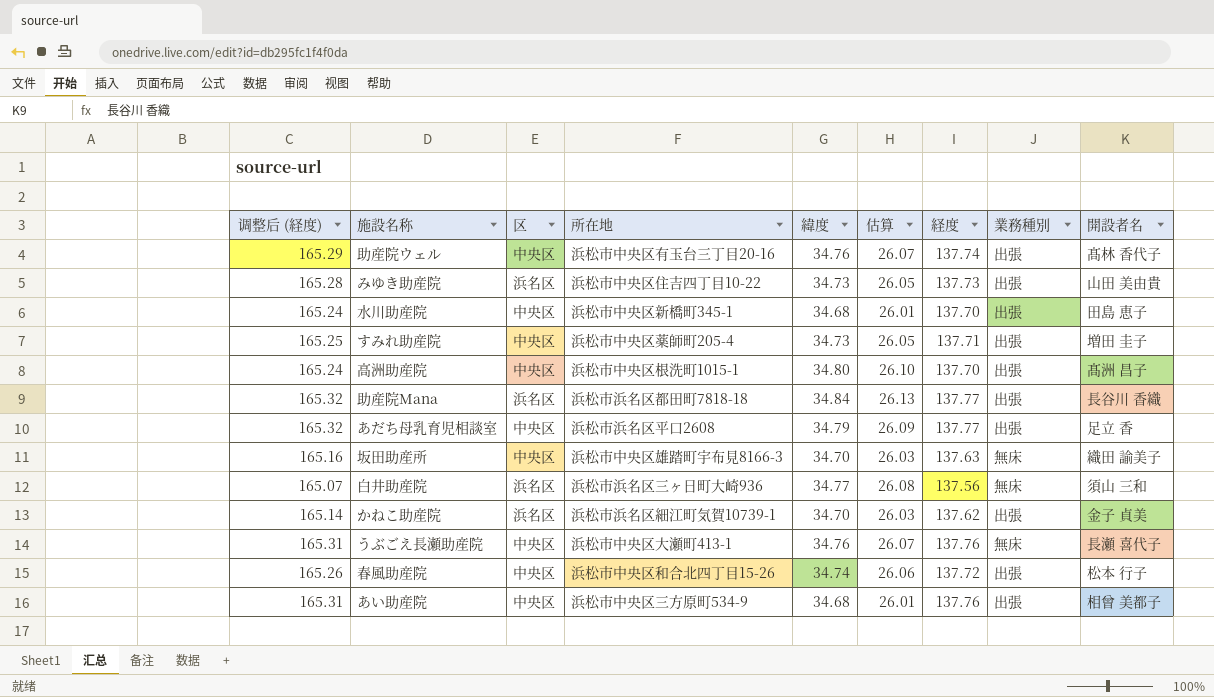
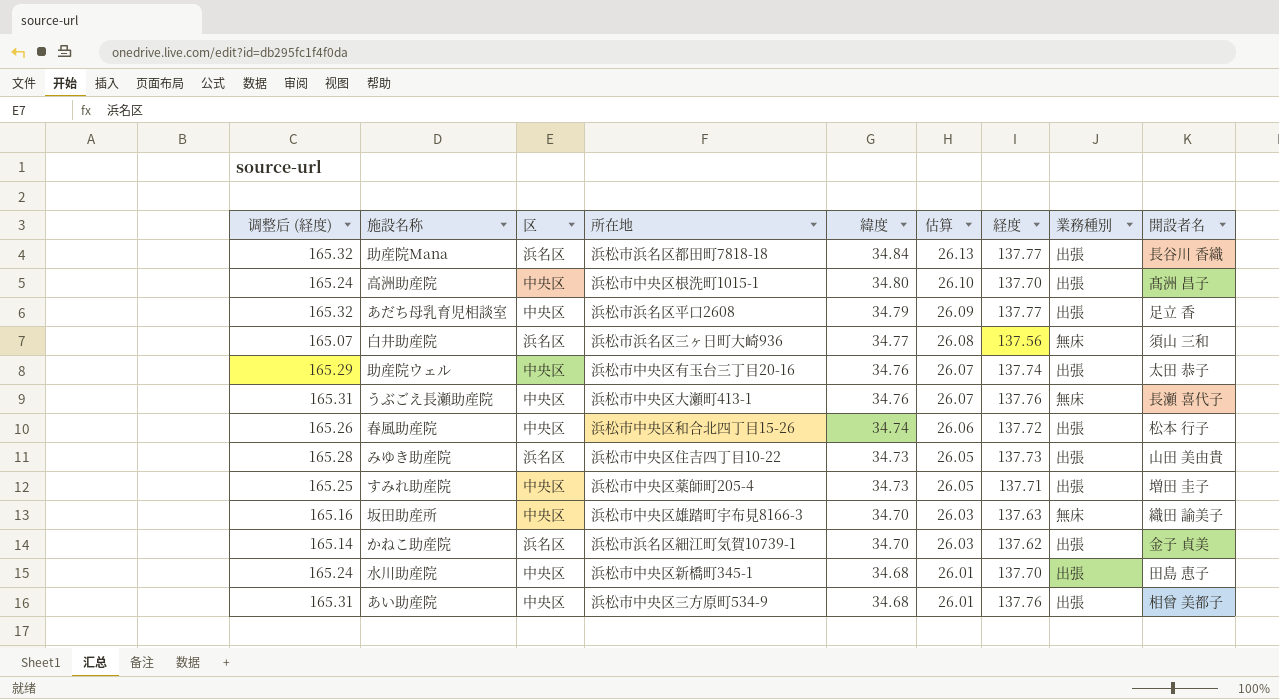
row order: none -> 緯度 descending
助産院ウェル | 開設者名: 髙林 香代子 -> 太田 恭子

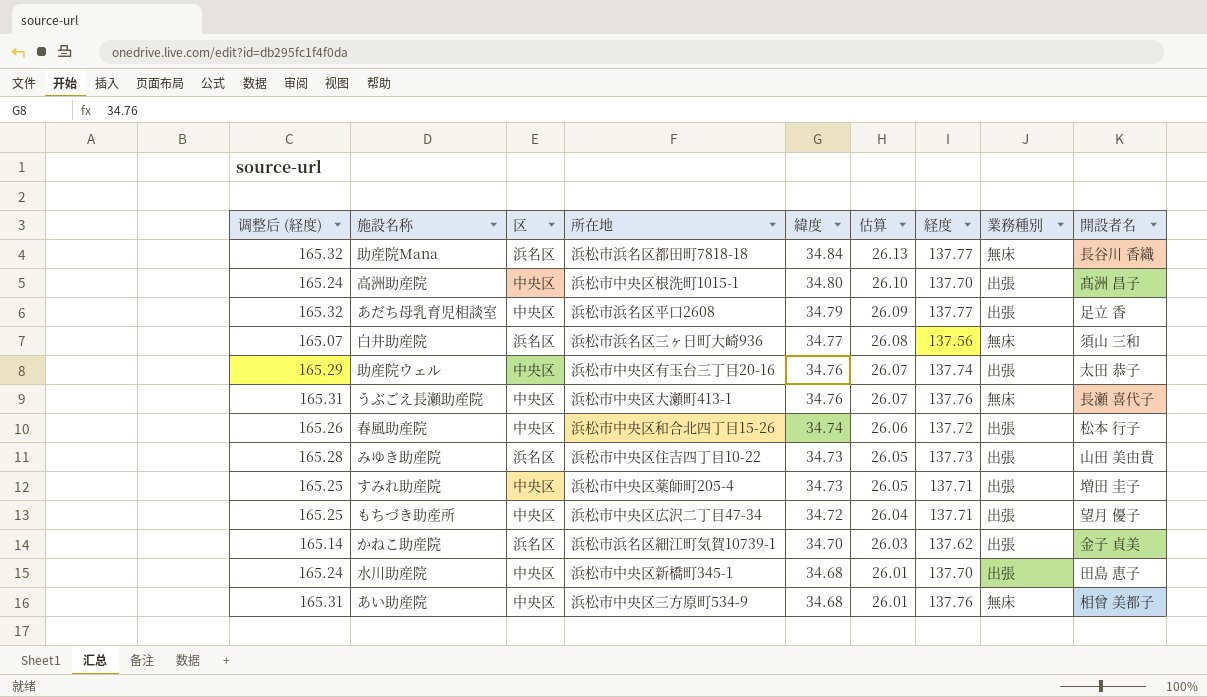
row 坂田助産所: 165.16 | 中央区 | 浜松市中央区雄踏町宇布見8166-3 | 34.70 | 26.03 | 137.63 | 無床 | 織田 諭美子 -> none
助産院Mana | 業務種別: 出張 -> 無床
row もちづき助産所: none -> 165.25 | 中央区 | 浜松市中央区広沢二丁目47-34 | 34.72 | 26.04 | 137.71 | 出張 | 望月 優子
あい助産院 | 業務種別: 出張 -> 無床

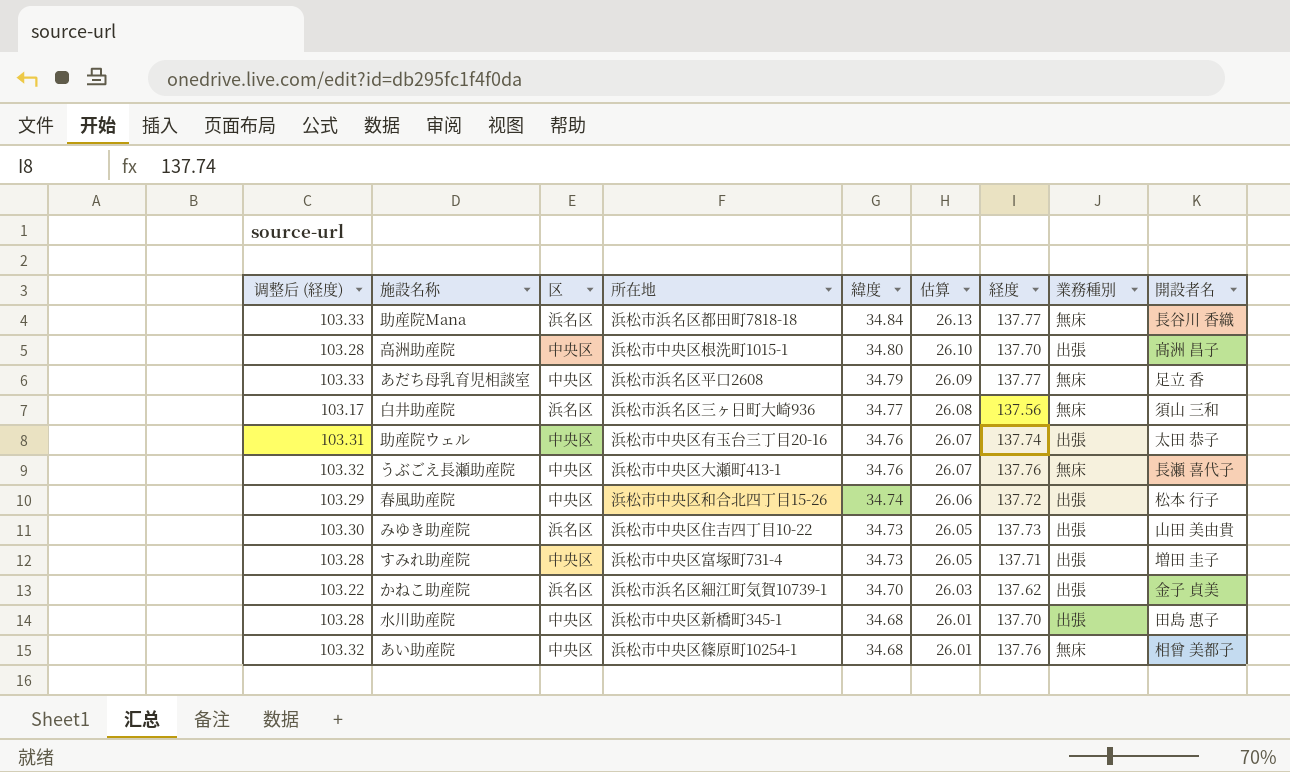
column 调整后 (経度) | formula: [経度] * 1.2 -> [経度] * 0.75
row もちづき助産所: 165.25 | 中央区 | 浜松市中央区広沢二丁目47-34 | 34.72 | 26.04 | 137.71 | 出張 | 望月 優子 -> none
あだち母乳育児相談室 | 業務種別: 出張 -> 無床
すみれ助産院 | 所在地: 浜松市中央区薬師町205-4 -> 浜松市中央区富塚町731-4
あい助産院 | 所在地: 浜松市中央区三方原町534-9 -> 浜松市中央区篠原町10254-1

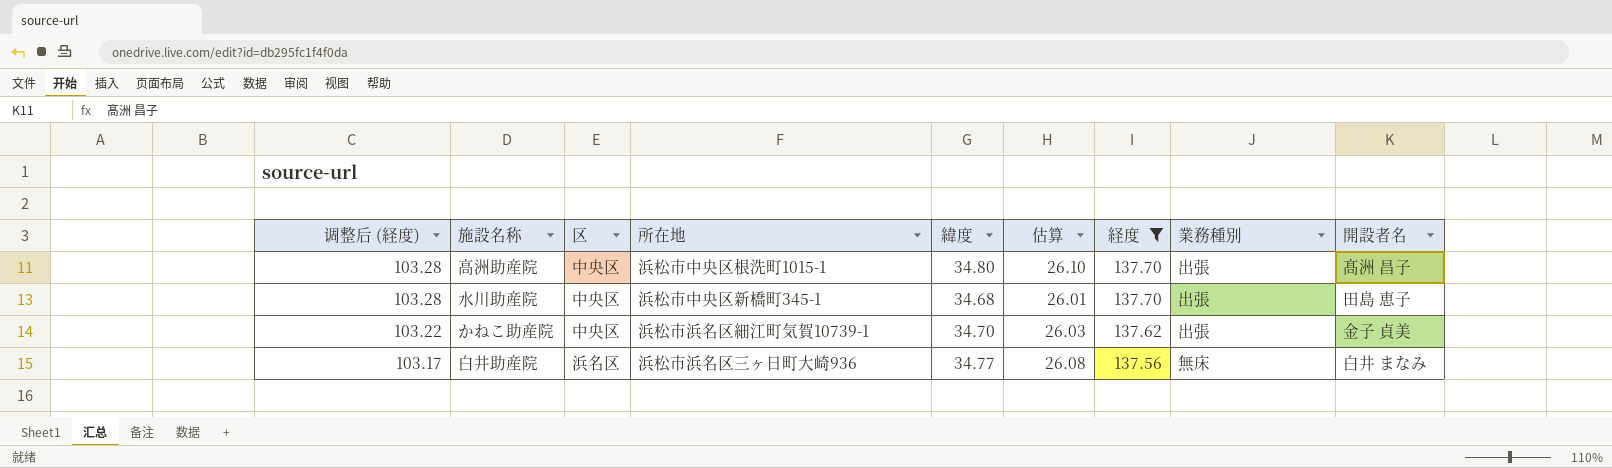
filter: none -> 経度 <= 137.70
row order: 緯度 descending -> 调整后 (経度) descending
かねこ助産院 | 区: 浜名区 -> 中央区
白井助産院 | 開設者名: 須山 三和 -> 白井 まなみ

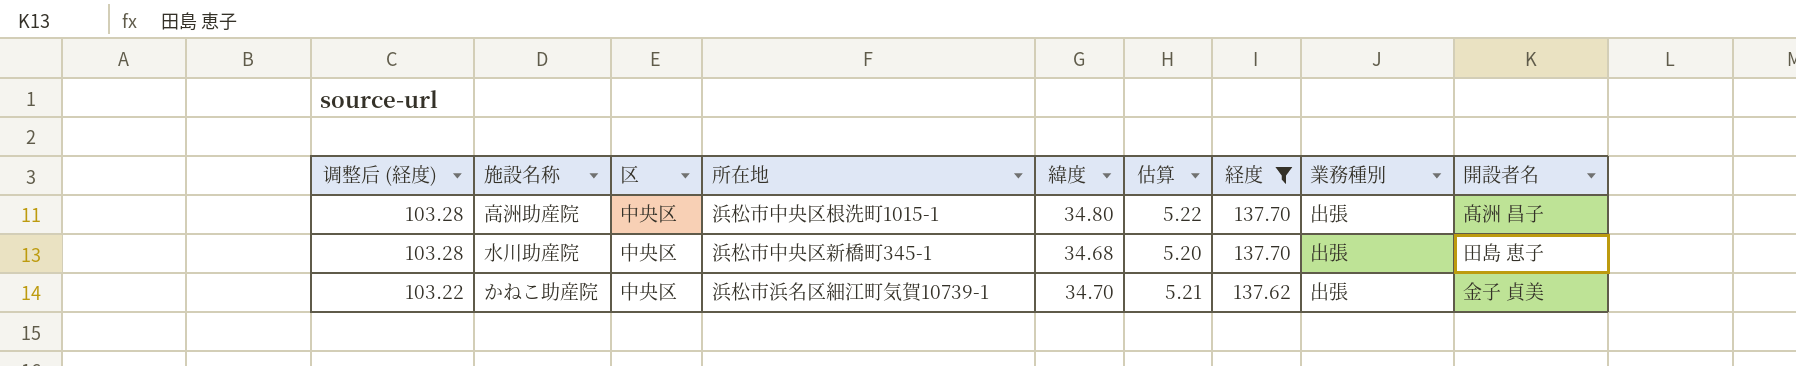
column 估算 | formula: [緯度] * 0.75 -> [緯度] * 0.15
row 白井助産院: 103.17 | 浜名区 | 浜松市浜名区三ヶ日町大崎936 | 34.77 | 26.08 | 137.56 | 無床 | 白井 まなみ -> none

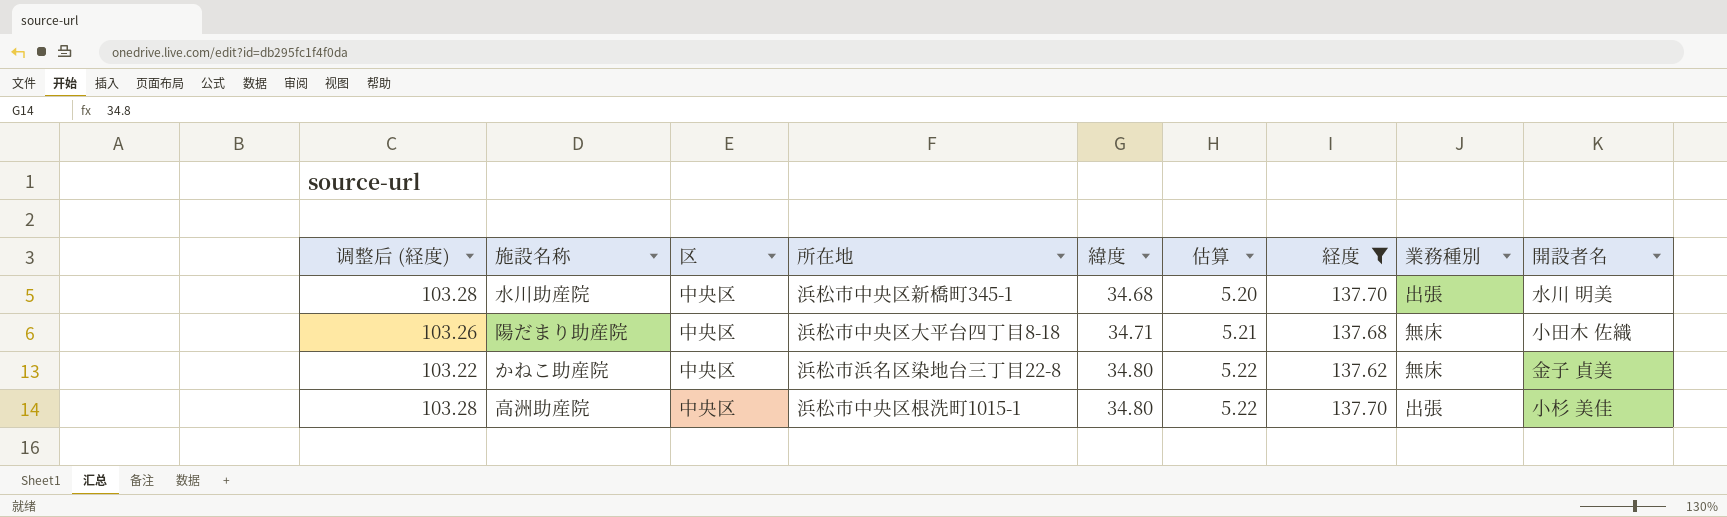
row order: 调整后 (経度) descending -> 緯度 ascending
水川助産院 | 開設者名: 田島 恵子 -> 水川 明美
row 陽だまり助産院: none -> 103.26 | 中央区 | 浜松市中央区大平台四丁目8-18 | 34.71 | 5.21 | 137.68 | 無床 | 小田木 佐織
かねこ助産院 | 所在地: 浜松市浜名区細江町気賀10739-1 -> 浜松市浜名区染地台三丁目22-8
かねこ助産院 | 緯度: 34.70 -> 34.80
かねこ助産院 | 估算: 5.21 -> 5.22
かねこ助産院 | 業務種別: 出張 -> 無床
高洲助産院 | 開設者名: 髙洲 昌子 -> 小杉 美佳

